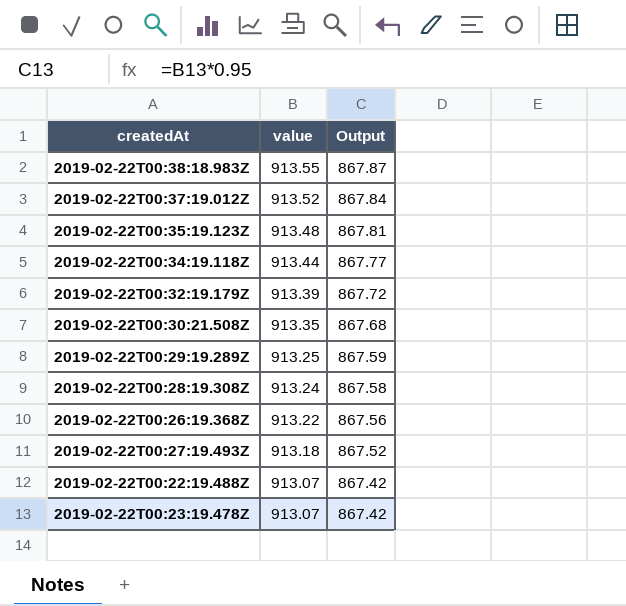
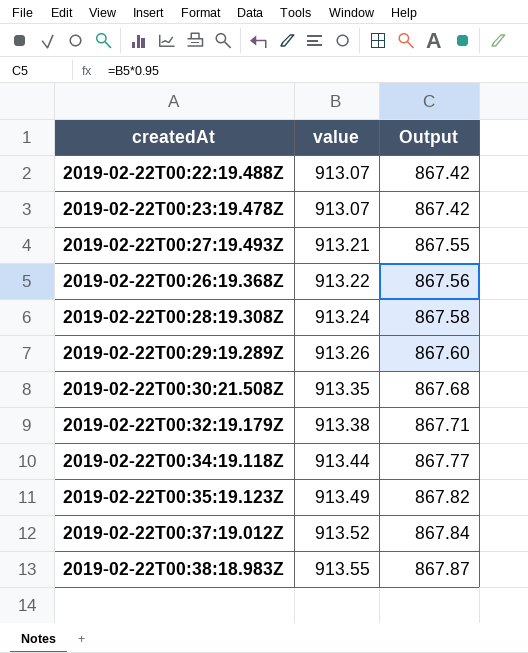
row order: value descending -> value ascending
2019-02-22T00:27:19.493Z | value: 913.18 -> 913.21
2019-02-22T00:27:19.493Z | Output: 867.52 -> 867.55
2019-02-22T00:29:19.289Z | value: 913.25 -> 913.26
2019-02-22T00:29:19.289Z | Output: 867.59 -> 867.60
2019-02-22T00:32:19.179Z | value: 913.39 -> 913.38
2019-02-22T00:32:19.179Z | Output: 867.72 -> 867.71
2019-02-22T00:35:19.123Z | value: 913.48 -> 913.49
2019-02-22T00:35:19.123Z | Output: 867.81 -> 867.82

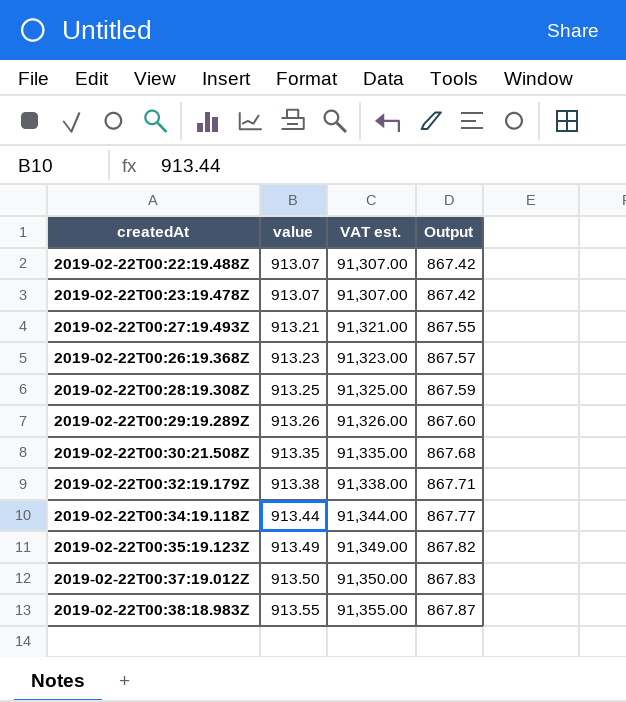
column VAT est. | formula: none -> [value] * 100
2019-02-22T00:26:19.368Z | value: 913.22 -> 913.23
2019-02-22T00:26:19.368Z | Output: 867.56 -> 867.57
2019-02-22T00:28:19.308Z | value: 913.24 -> 913.25
2019-02-22T00:28:19.308Z | Output: 867.58 -> 867.59
2019-02-22T00:37:19.012Z | value: 913.52 -> 913.50
2019-02-22T00:37:19.012Z | Output: 867.84 -> 867.83

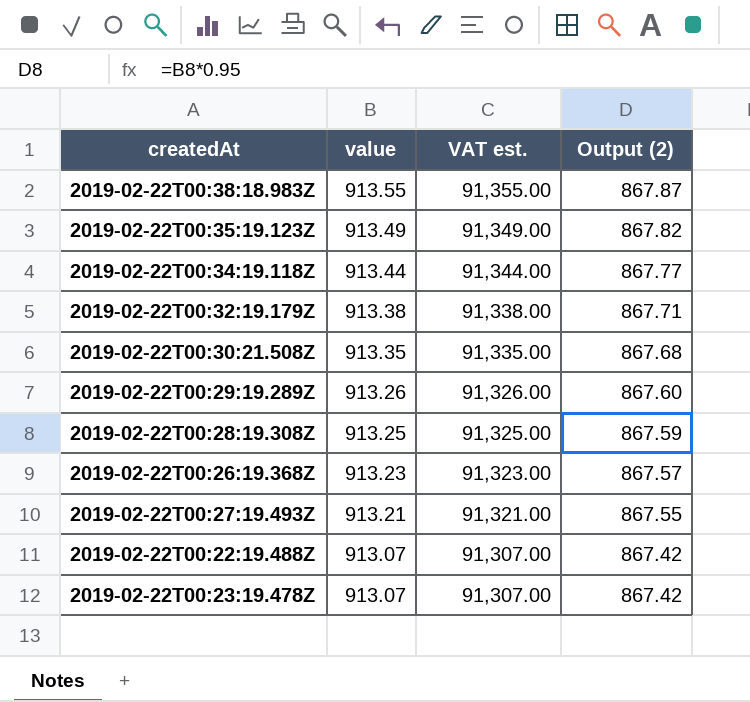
row order: value ascending -> value descending
column name: Output -> Output (2)
row 2019-02-22T00:37:19.012Z: 913.50 | 91,350.00 | 867.83 -> none

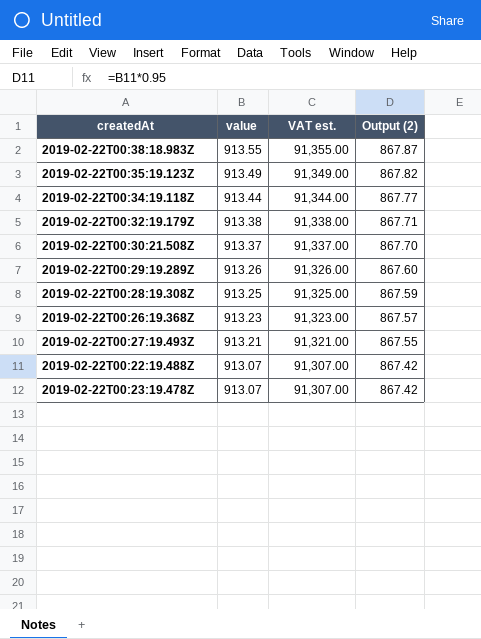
2019-02-22T00:30:21.508Z | value: 913.35 -> 913.37
2019-02-22T00:30:21.508Z | VAT est.: 91,335.00 -> 91,337.00
2019-02-22T00:30:21.508Z | Output (2): 867.68 -> 867.70

